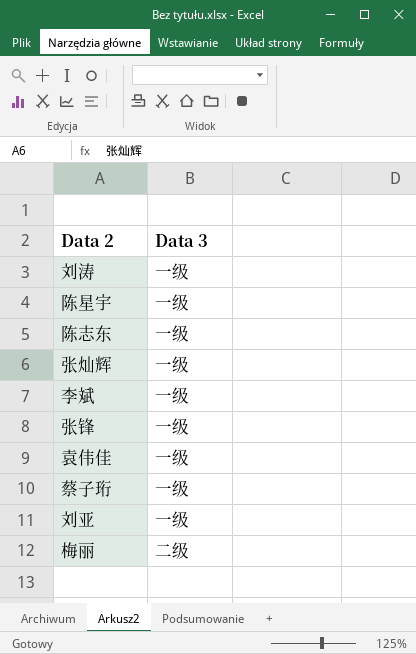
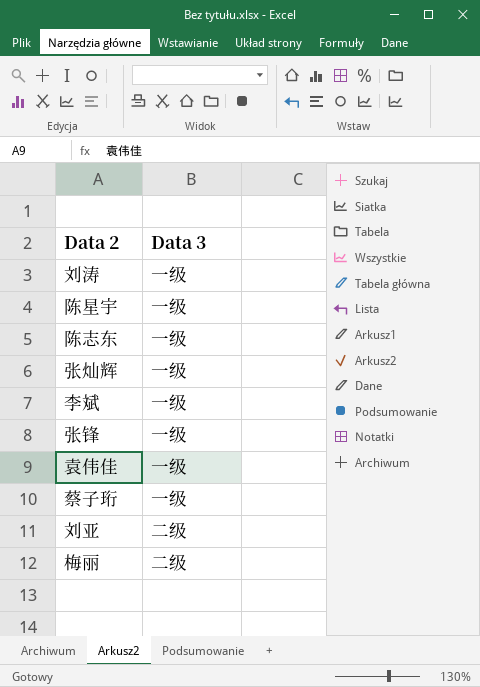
刘亚 | Data 3: 一级 -> 二级

